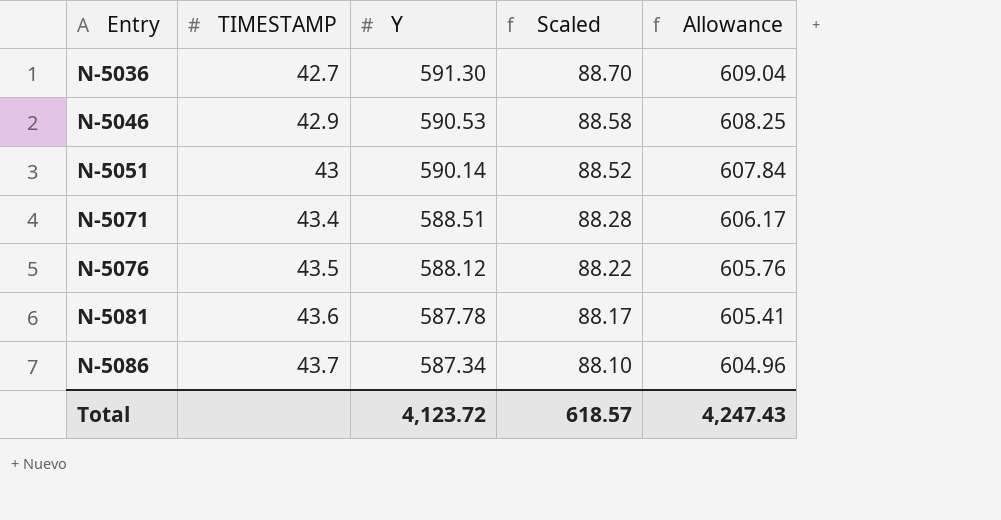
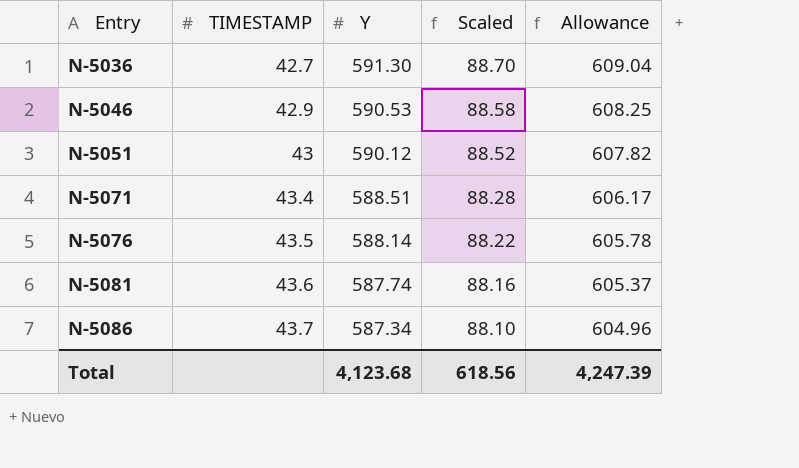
N-5051 | Y: 590.14 -> 590.12
N-5051 | Allowance: 607.84 -> 607.82
N-5076 | Y: 588.12 -> 588.14
N-5076 | Allowance: 605.76 -> 605.78
N-5081 | Y: 587.78 -> 587.74
N-5081 | Scaled: 88.17 -> 88.16
N-5081 | Allowance: 605.41 -> 605.37
Total | Y: 4,123.72 -> 4,123.68
Total | Scaled: 618.57 -> 618.56
Total | Allowance: 4,247.43 -> 4,247.39

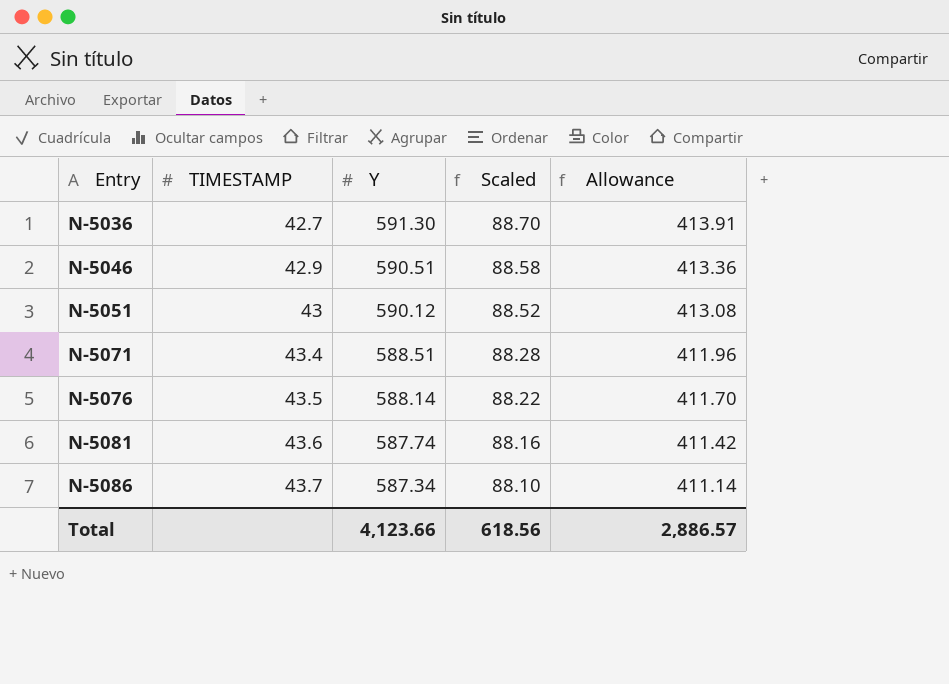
column Allowance | formula: [Y] * 1.03 -> [Y] * 0.7
N-5046 | Y: 590.53 -> 590.51
Total | Y: 4,123.68 -> 4,123.66
Total | Allowance: 4,247.39 -> 2,886.57

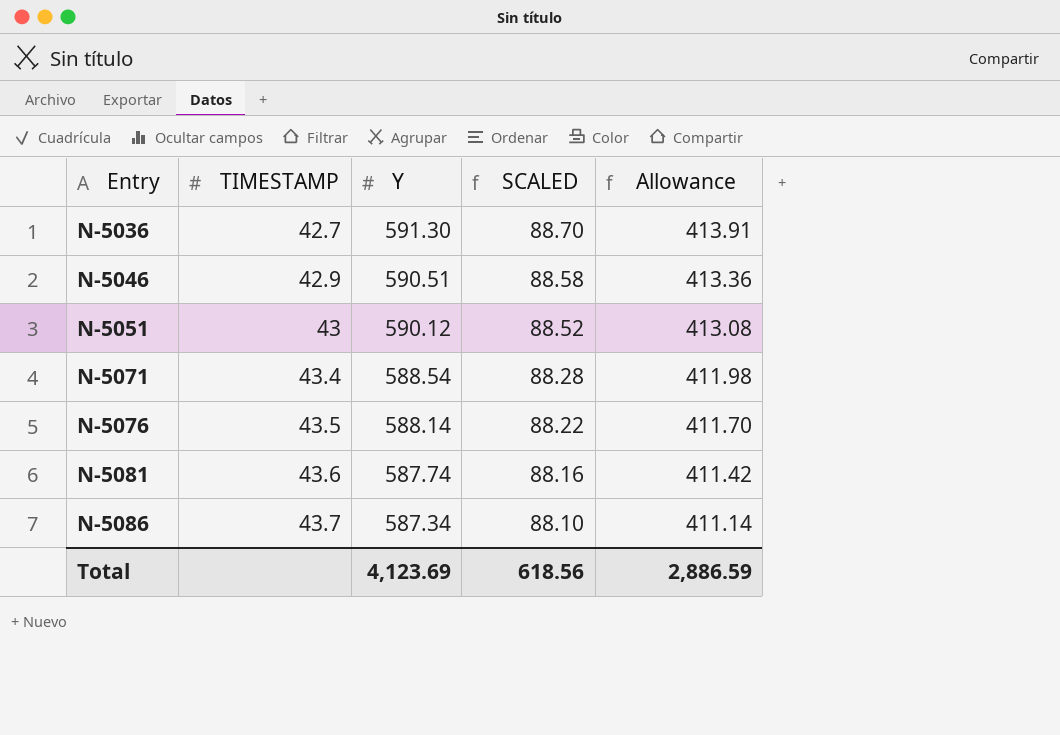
column name: Scaled -> SCALED
N-5071 | Y: 588.51 -> 588.54
N-5071 | Allowance: 411.96 -> 411.98
Total | Y: 4,123.66 -> 4,123.69
Total | Allowance: 2,886.57 -> 2,886.59

